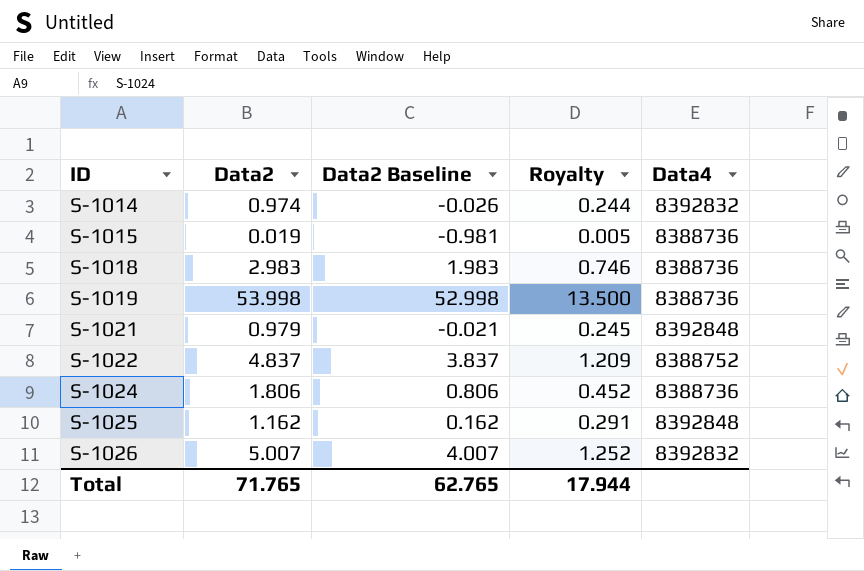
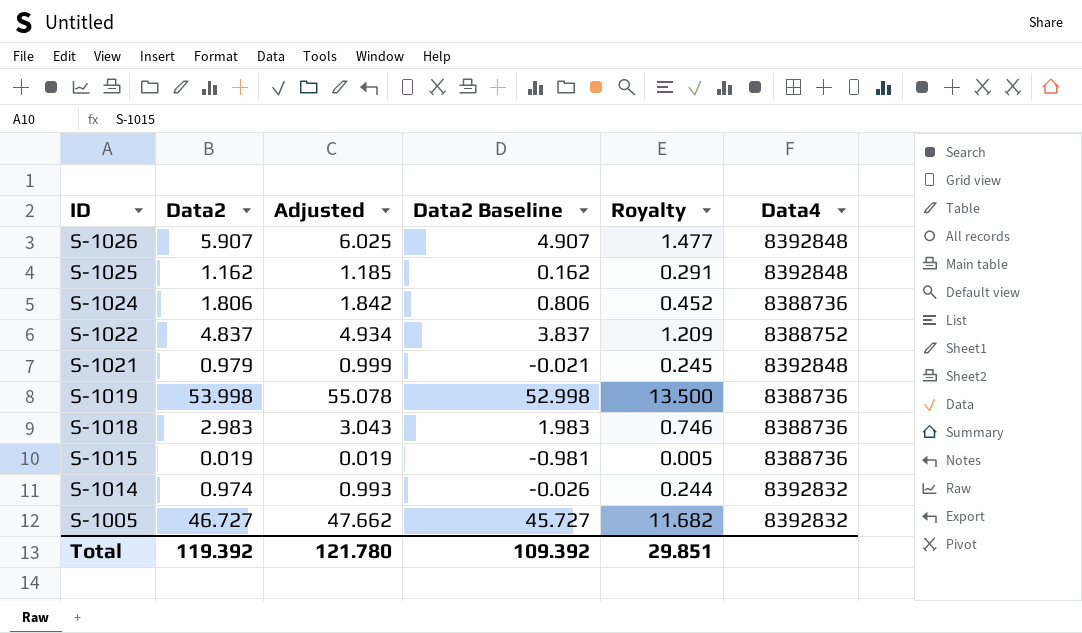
row order: ID ascending -> ID descending
column Adjusted | formula: none -> [Data2] * 1.02
S-1026 | Data2: 5.007 -> 5.907
S-1026 | Data2 Baseline: 4.007 -> 4.907
S-1026 | Royalty: 1.252 -> 1.477
S-1026 | Data4: 8392832 -> 8392848
row S-1005: none -> 46.727 | 47.662 | 45.727 | 11.682 | 8392832
Total | Data2: 71.765 -> 119.392
Total | Data2 Baseline: 62.765 -> 109.392
Total | Royalty: 17.944 -> 29.851

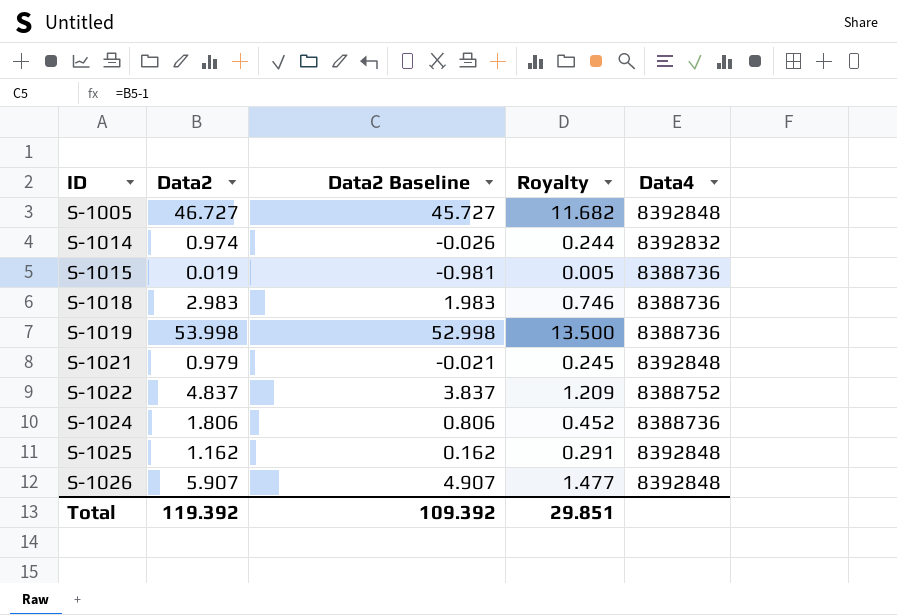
row order: ID descending -> ID ascending
column Adjusted | formula: [Data2] * 1.02 -> none
S-1005 | Data4: 8392832 -> 8392848

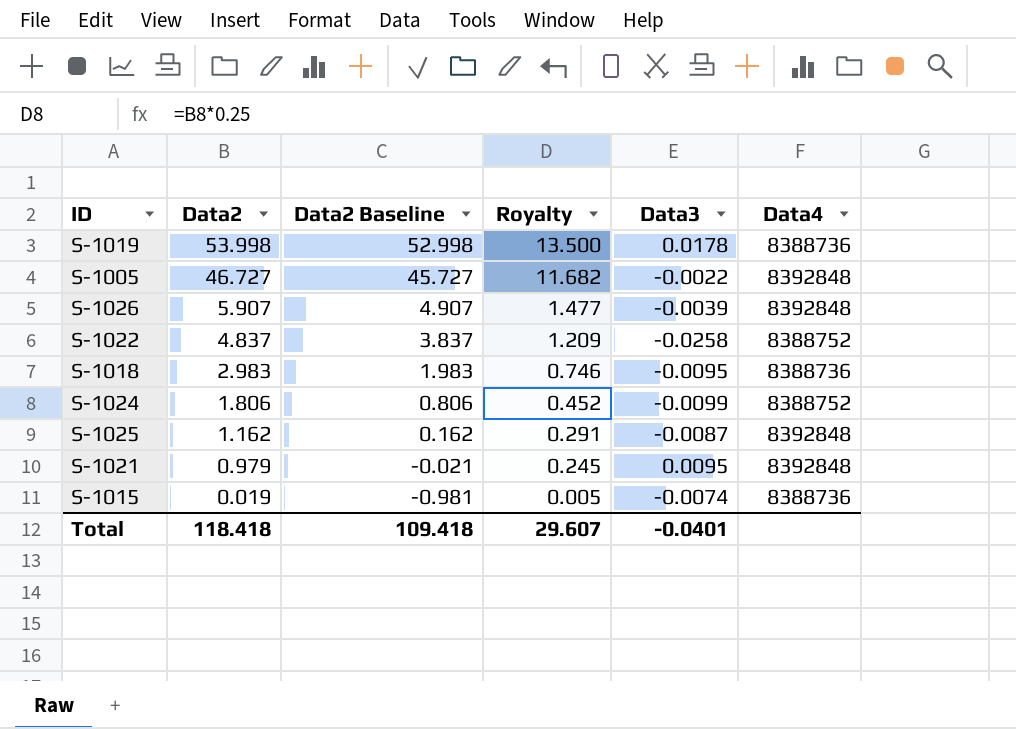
row order: ID ascending -> Data2 descending
column Data3 | position: none -> 5
row S-1014: 0.974 | -0.026 | 0.244 | 8392832 -> none
S-1024 | Data4: 8388736 -> 8388752
Total | Data2: 119.392 -> 118.418
Total | Data2 Baseline: 109.392 -> 109.418
Total | Royalty: 29.851 -> 29.607

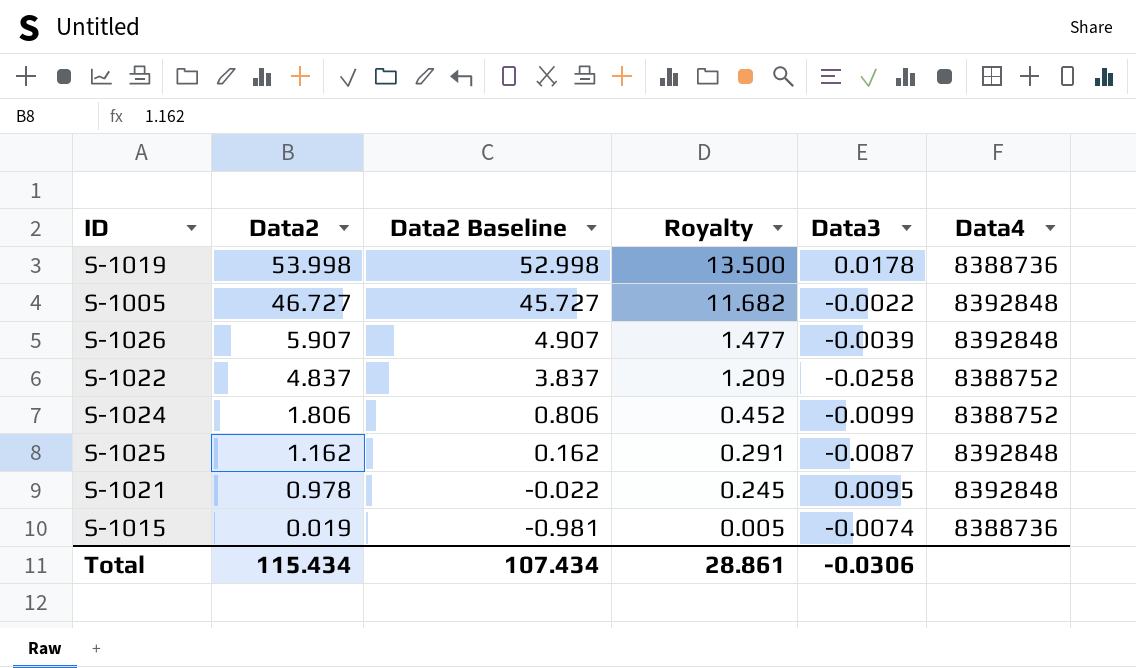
row S-1018: 2.983 | 1.983 | 0.746 | -0.0095 | 8388736 -> none
S-1021 | Data2: 0.979 -> 0.978
S-1021 | Data2 Baseline: -0.021 -> -0.022
Total | Data2: 118.418 -> 115.434
Total | Data2 Baseline: 109.418 -> 107.434
Total | Royalty: 29.607 -> 28.861
Total | Data3: -0.0401 -> -0.0306

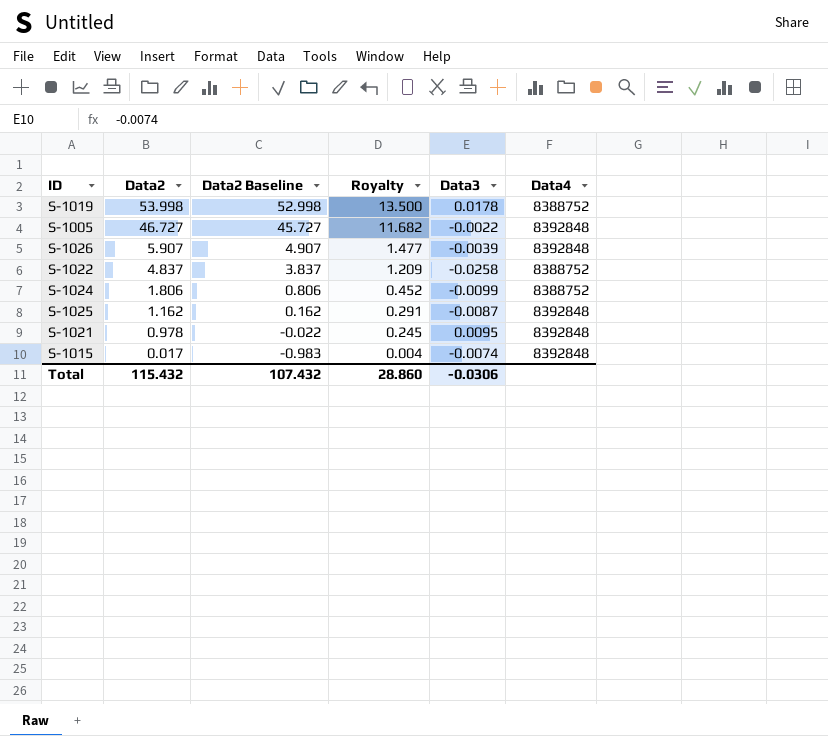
S-1019 | Data4: 8388736 -> 8388752
S-1015 | Data2: 0.019 -> 0.017
S-1015 | Data2 Baseline: -0.981 -> -0.983
S-1015 | Royalty: 0.005 -> 0.004
S-1015 | Data4: 8388736 -> 8392848
Total | Data2: 115.434 -> 115.432
Total | Data2 Baseline: 107.434 -> 107.432
Total | Royalty: 28.861 -> 28.860

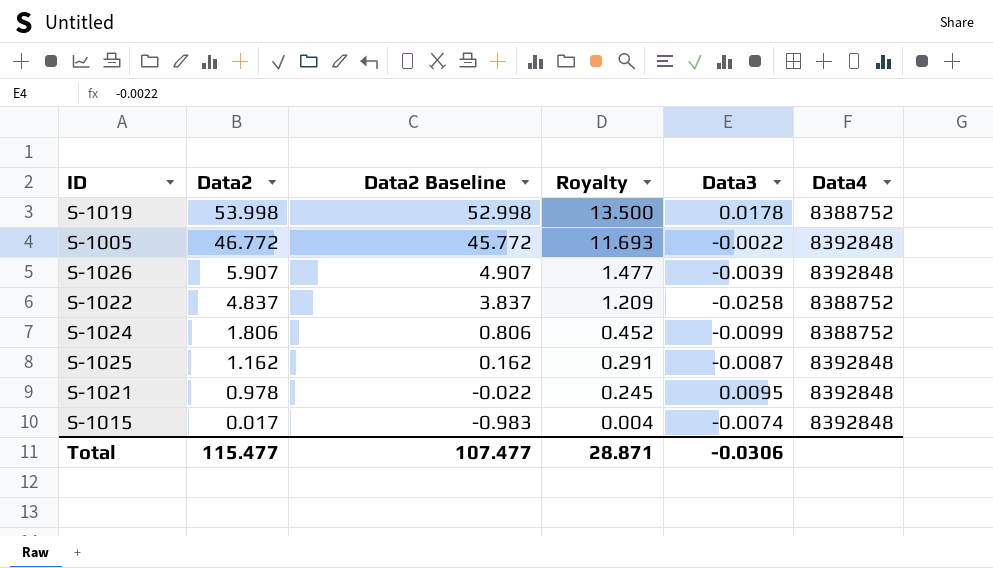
S-1005 | Data2: 46.727 -> 46.772
S-1005 | Data2 Baseline: 45.727 -> 45.772
S-1005 | Royalty: 11.682 -> 11.693
Total | Data2: 115.432 -> 115.477
Total | Data2 Baseline: 107.432 -> 107.477
Total | Royalty: 28.860 -> 28.871

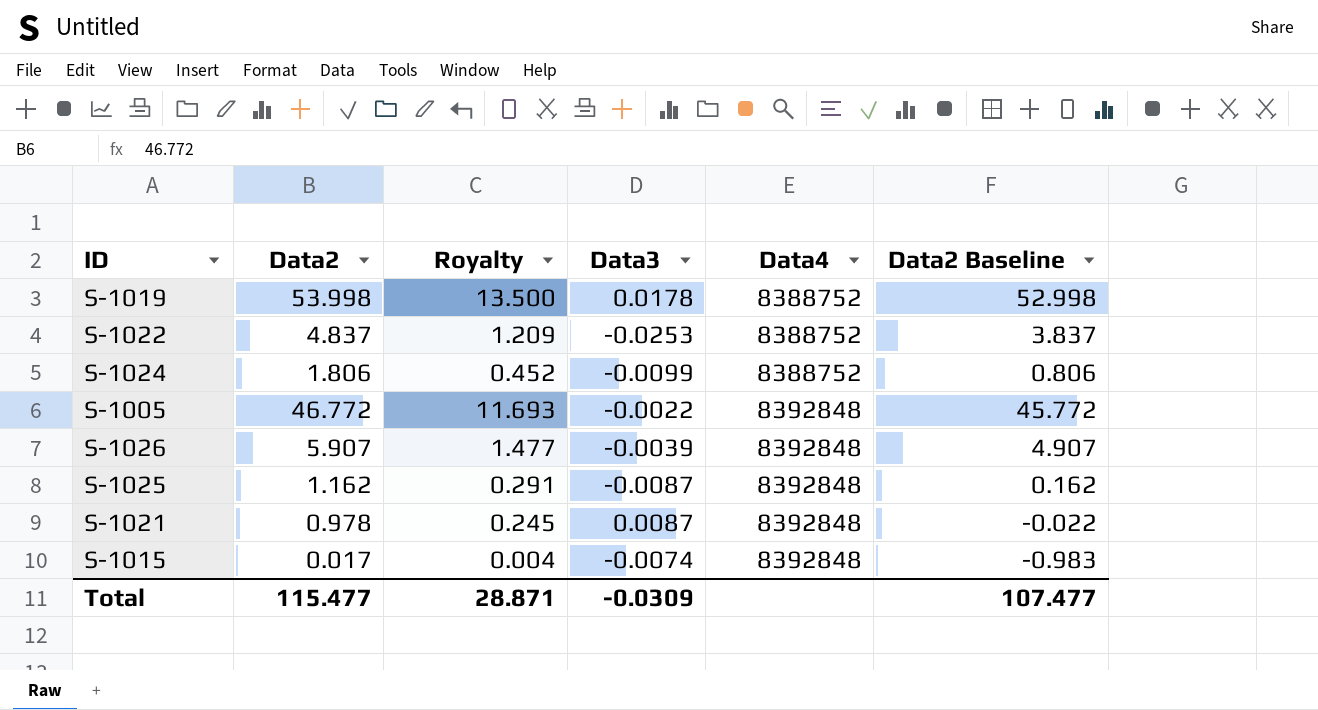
row order: Data2 descending -> Data4 ascending
column Data2 Baseline | position: 3 -> 6
S-1022 | Data3: -0.0258 -> -0.0253
S-1021 | Data3: 0.0095 -> 0.0087
Total | Data3: -0.0306 -> -0.0309

